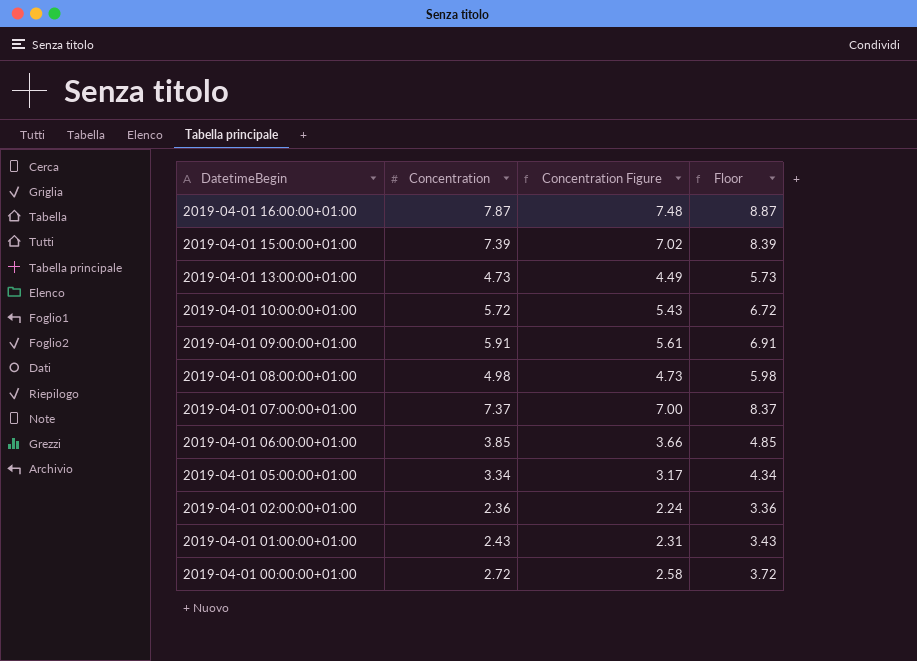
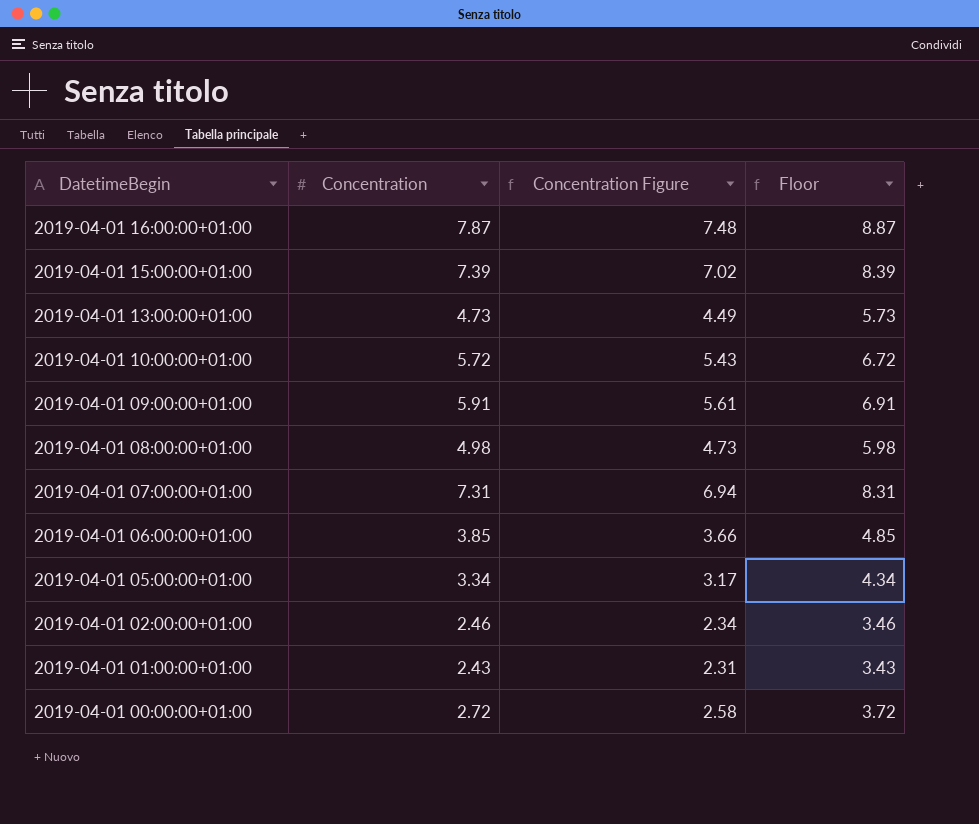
2019-04-01 07:00:00+01:00 | Concentration: 7.37 -> 7.31
2019-04-01 07:00:00+01:00 | Concentration Figure: 7.00 -> 6.94
2019-04-01 07:00:00+01:00 | Floor: 8.37 -> 8.31
2019-04-01 02:00:00+01:00 | Concentration: 2.36 -> 2.46
2019-04-01 02:00:00+01:00 | Concentration Figure: 2.24 -> 2.34
2019-04-01 02:00:00+01:00 | Floor: 3.36 -> 3.46

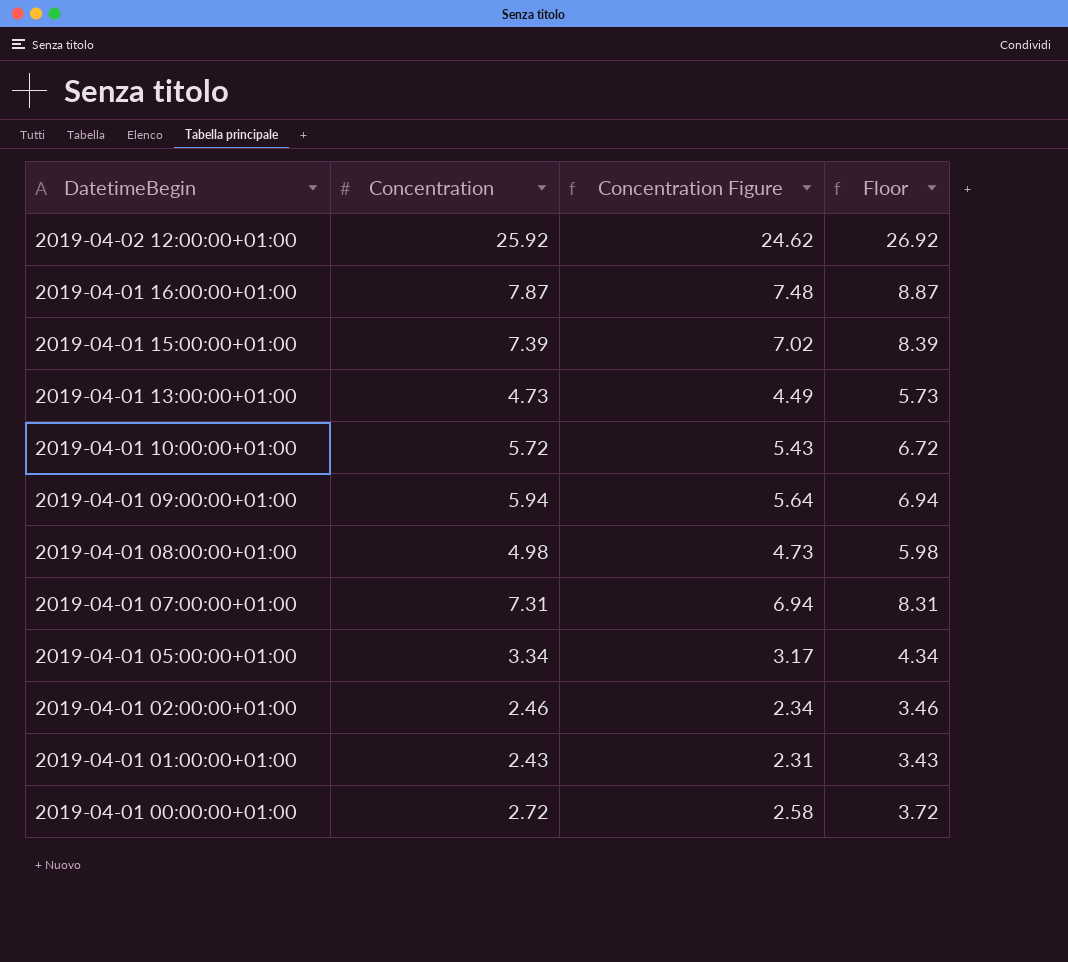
row 2019-04-01 06:00:00+01:00: 3.85 | 3.66 | 4.85 -> none
row 2019-04-02 12:00:00+01:00: none -> 25.92 | 24.62 | 26.92
2019-04-01 09:00:00+01:00 | Concentration: 5.91 -> 5.94
2019-04-01 09:00:00+01:00 | Concentration Figure: 5.61 -> 5.64
2019-04-01 09:00:00+01:00 | Floor: 6.91 -> 6.94

